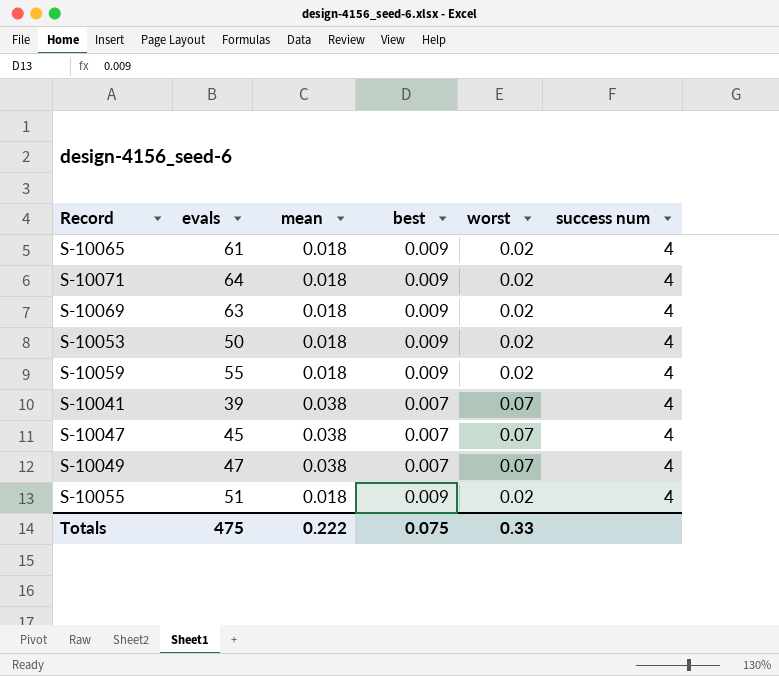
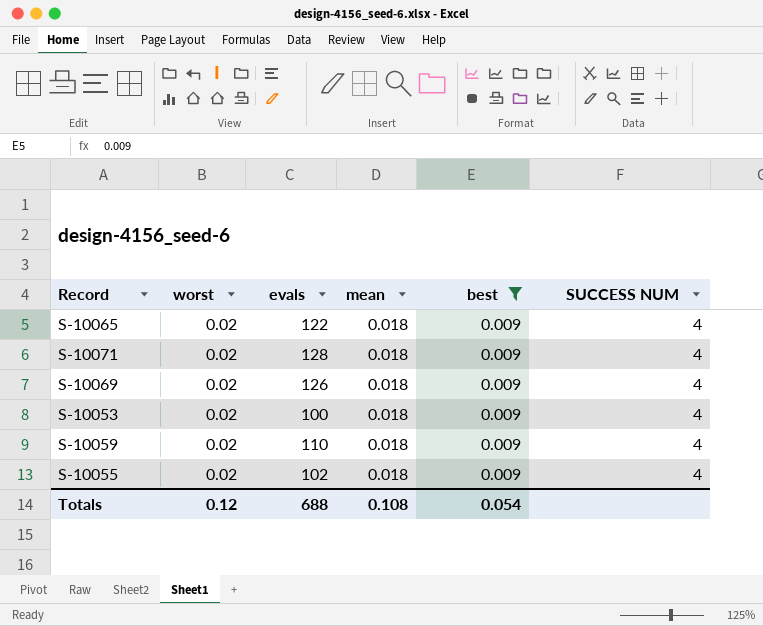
filter: none -> best = 0.009
column worst | position: 5 -> 2
column name: success num -> SUCCESS NUM
S-10065 | evals: 61 -> 122
S-10071 | evals: 64 -> 128
S-10069 | evals: 63 -> 126
S-10053 | evals: 50 -> 100
S-10059 | evals: 55 -> 110
S-10055 | evals: 51 -> 102
Totals | worst: 0.33 -> 0.12
Totals | evals: 475 -> 688
Totals | mean: 0.222 -> 0.108
Totals | best: 0.075 -> 0.054

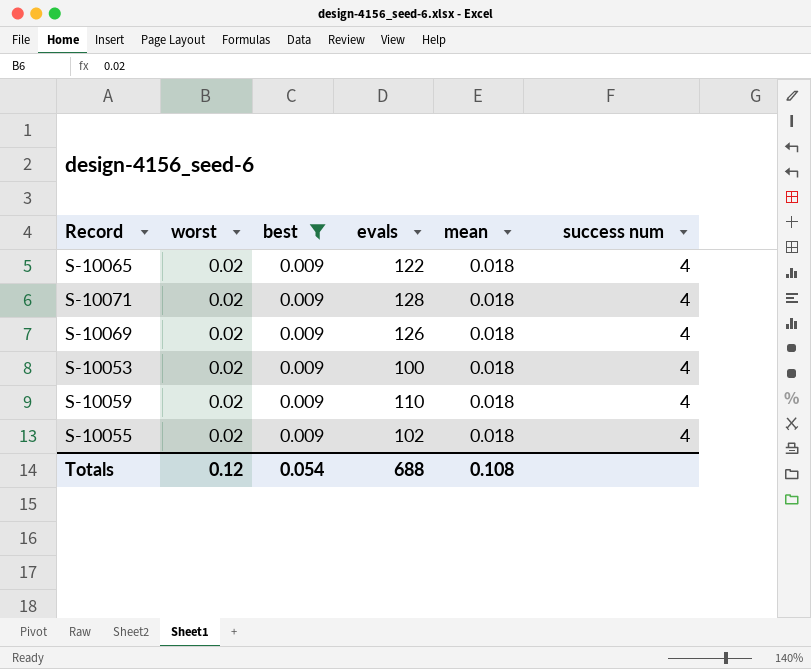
column best | position: 5 -> 3
column name: SUCCESS NUM -> success num

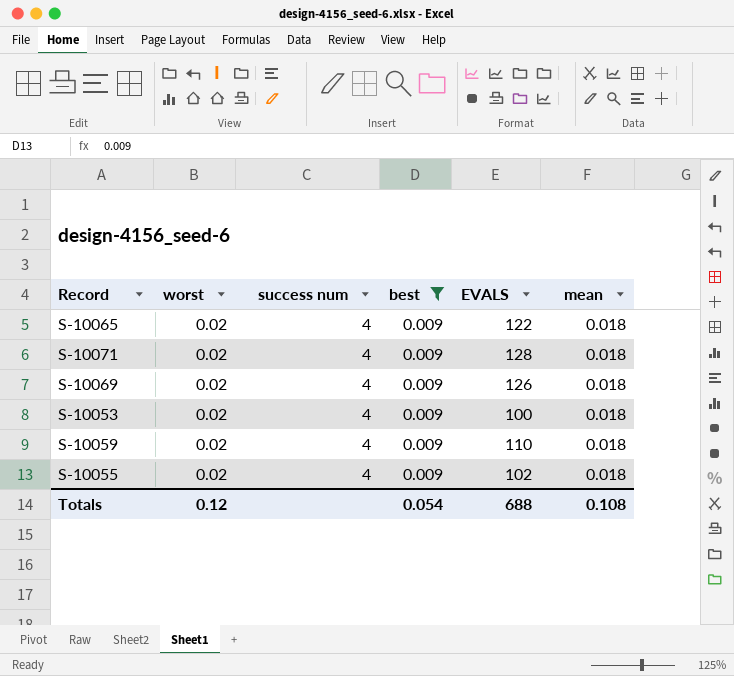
column success num | position: 6 -> 3
column name: evals -> EVALS

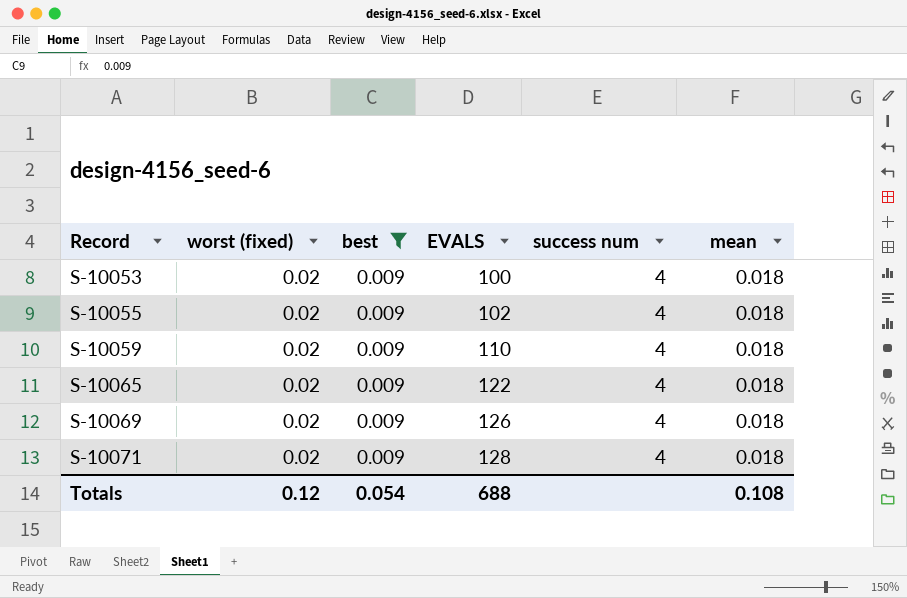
row order: none -> Record ascending
column name: worst -> worst (fixed)
column success num | position: 3 -> 5

